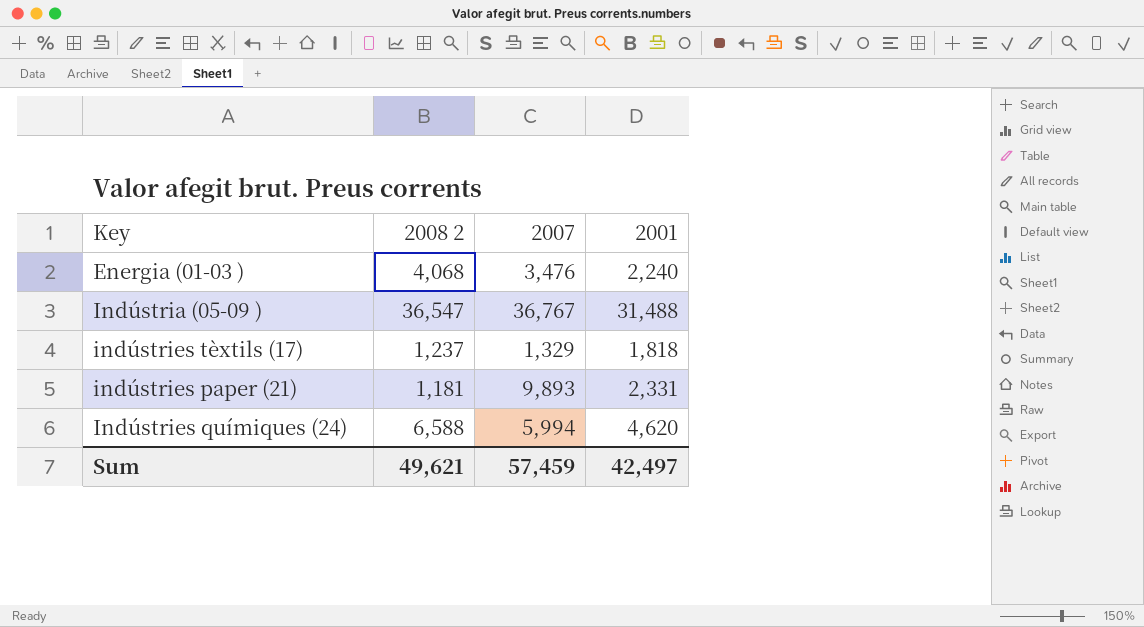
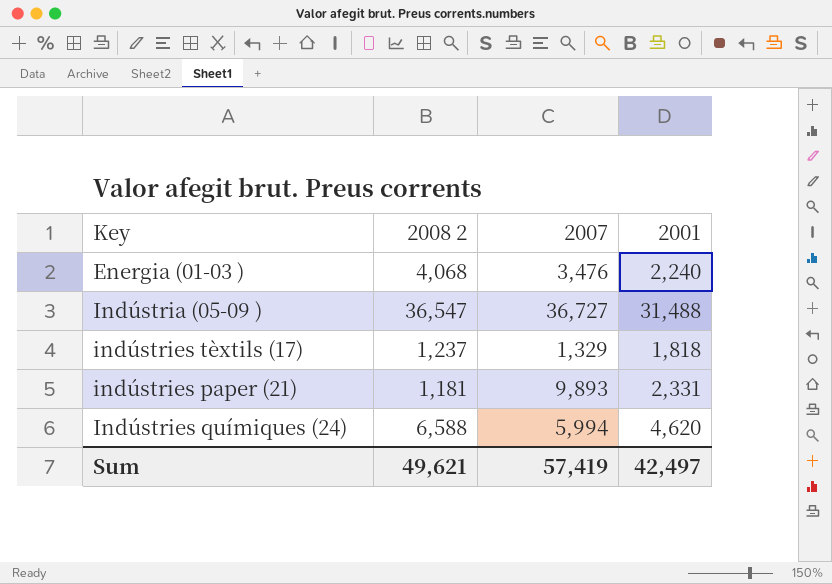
Indústria (05-09 ) | 2007: 36,767 -> 36,727
Sum | 2007: 57,459 -> 57,419

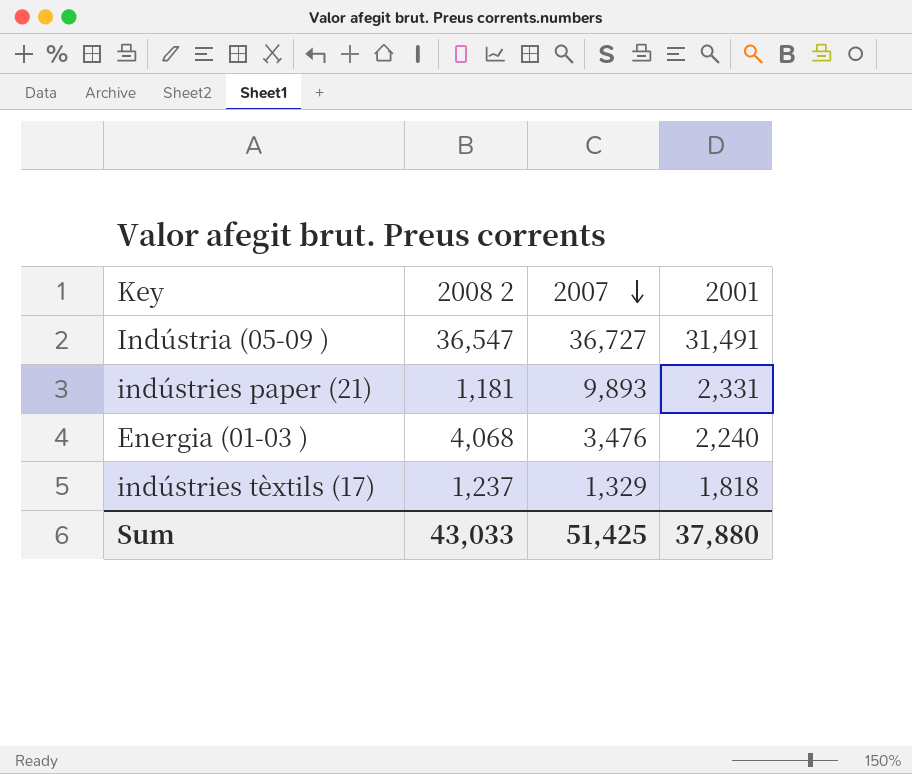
row order: none -> 2007 descending
row Indústries químiques (24): 6,588 | 5,994 | 4,620 -> none
Indústria (05-09 ) | 2001: 31,488 -> 31,491
Sum | 2008 2: 49,621 -> 43,033
Sum | 2007: 57,419 -> 51,425
Sum | 2001: 42,497 -> 37,880

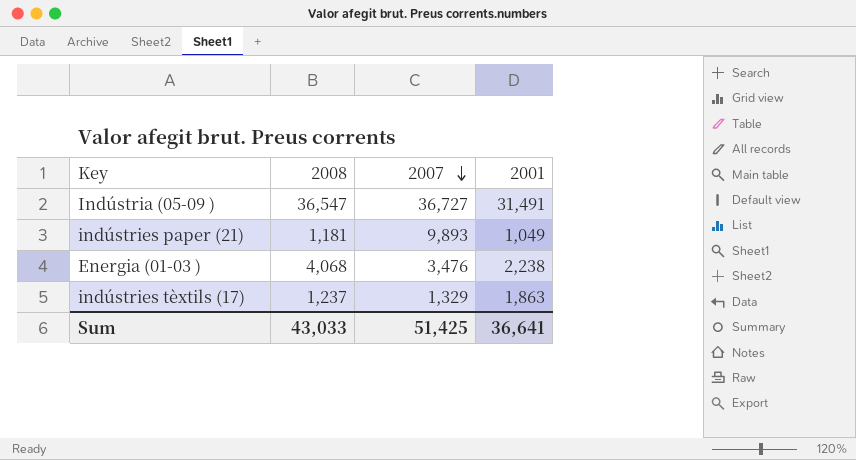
column name: 2008 2 -> 2008
indústries paper (21) | 2001: 2,331 -> 1,049
Energia (01-03 ) | 2001: 2,240 -> 2,238
indústries tèxtils (17) | 2001: 1,818 -> 1,863
Sum | 2001: 37,880 -> 36,641

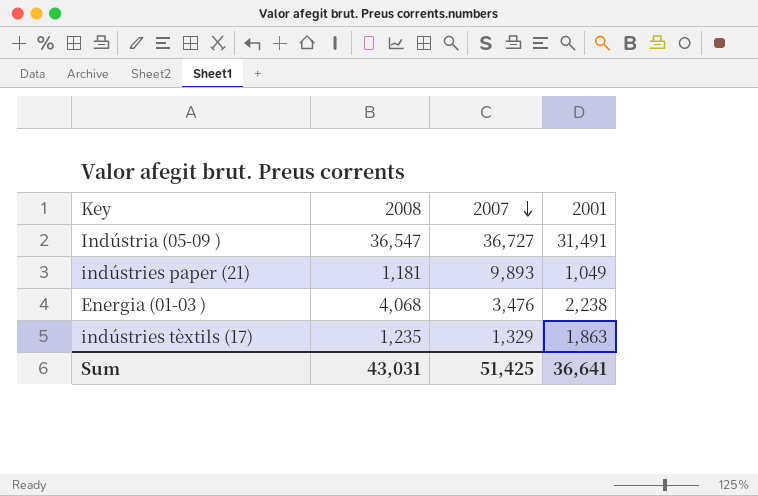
indústries tèxtils (17) | 2008: 1,237 -> 1,235
Sum | 2008: 43,033 -> 43,031

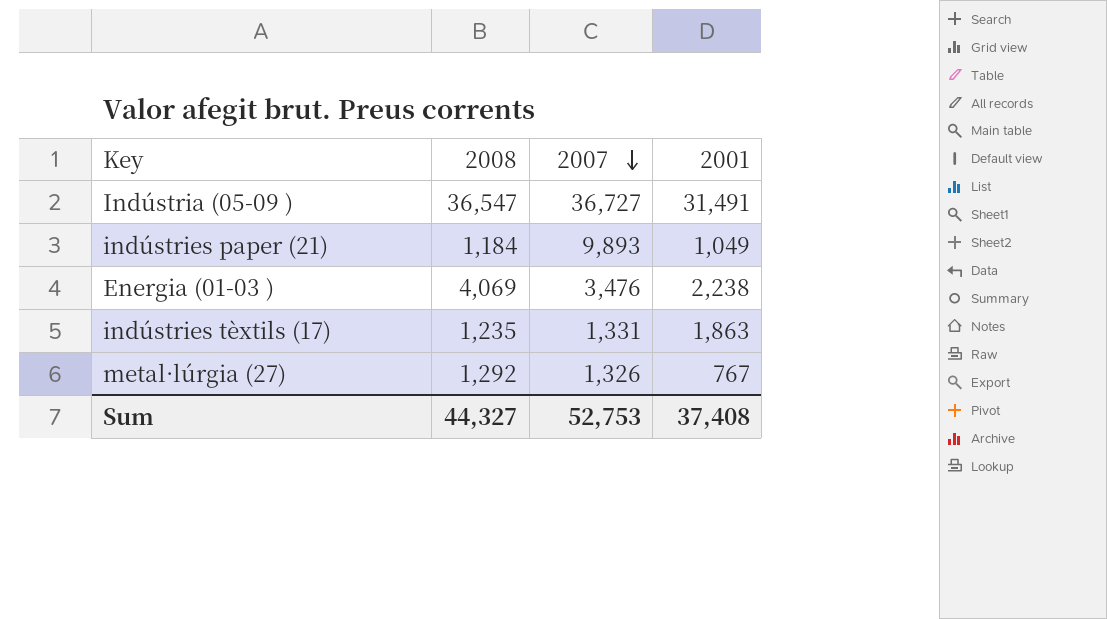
indústries paper (21) | 2008: 1,181 -> 1,184
Energia (01-03 ) | 2008: 4,068 -> 4,069
indústries tèxtils (17) | 2007: 1,329 -> 1,331
row metal·lúrgia (27): none -> 1,292 | 1,326 | 767
Sum | 2008: 43,031 -> 44,327
Sum | 2007: 51,425 -> 52,753
Sum | 2001: 36,641 -> 37,408

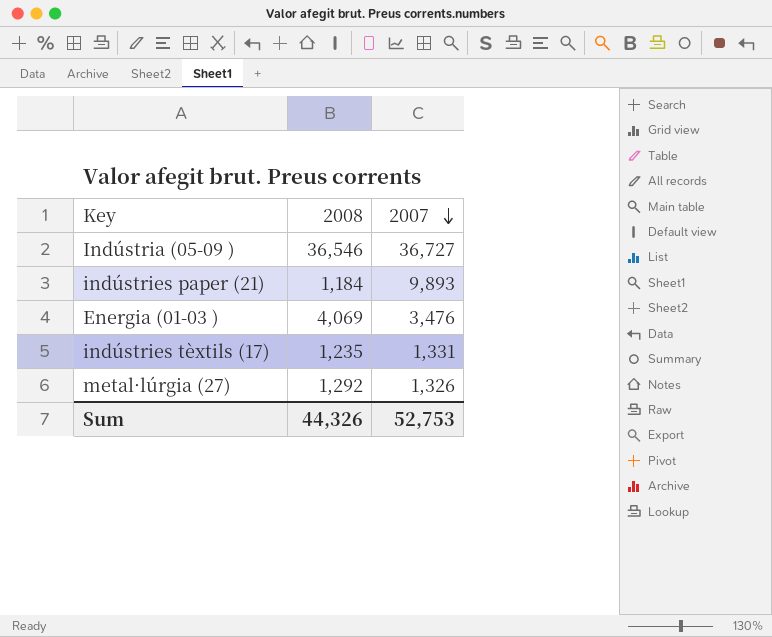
column 2001 | position: 4 -> none
Indústria (05-09 ) | 2008: 36,547 -> 36,546
Sum | 2008: 44,327 -> 44,326

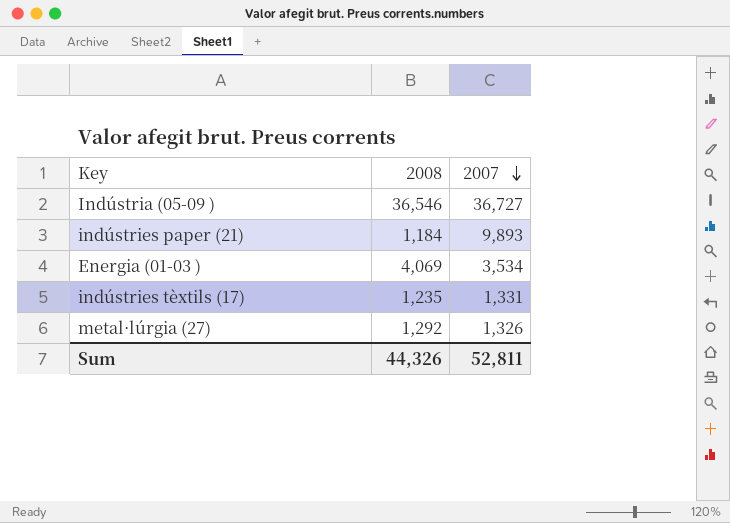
Energia (01-03 ) | 2007: 3,476 -> 3,534
Sum | 2007: 52,753 -> 52,811

